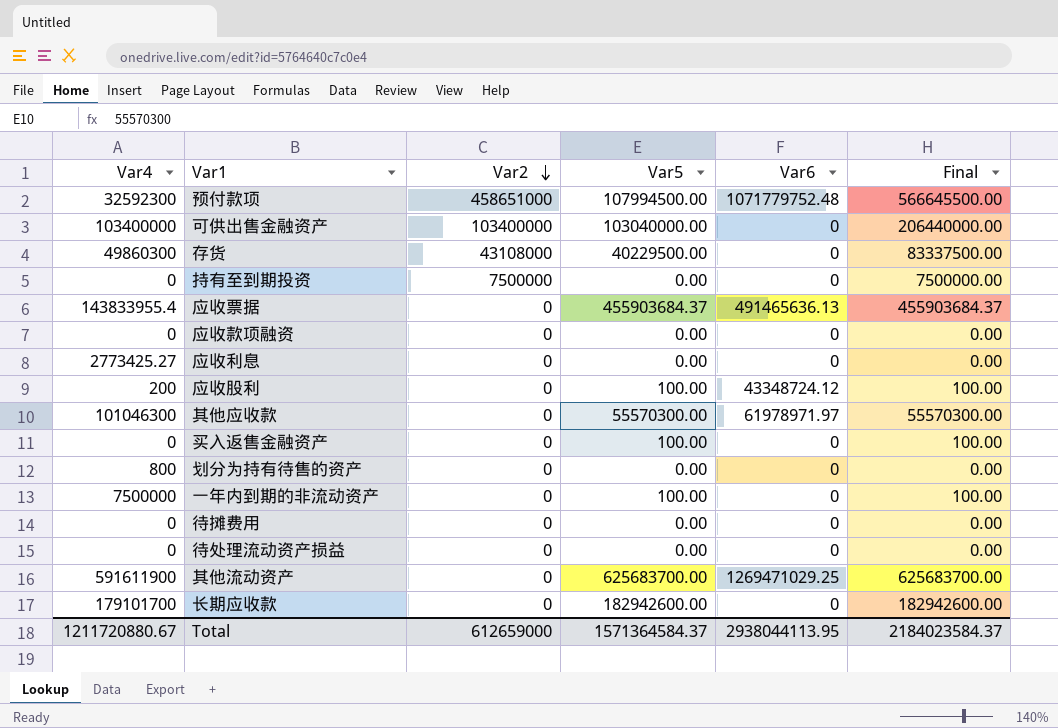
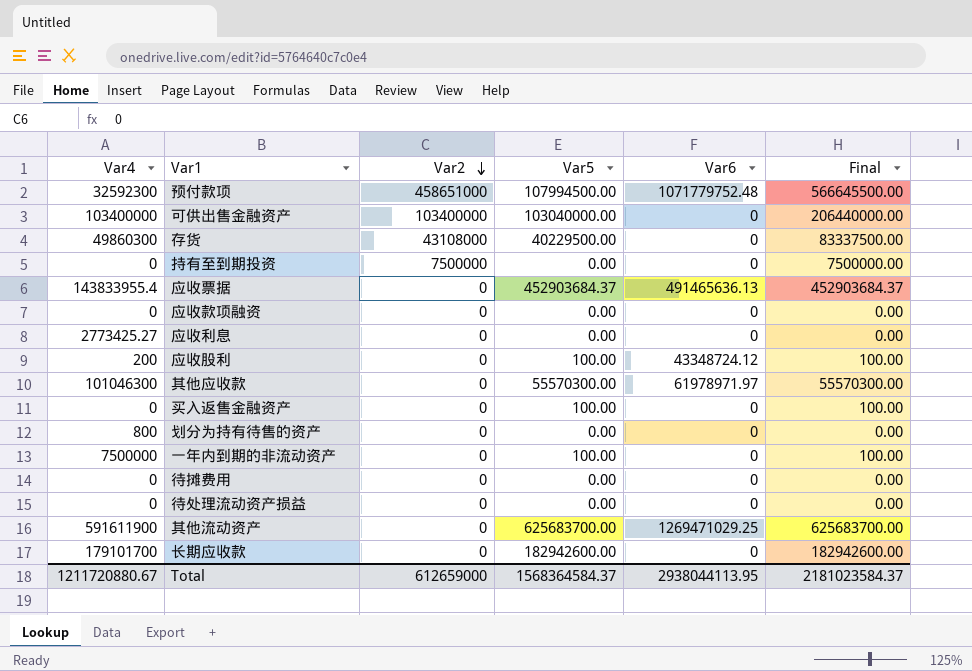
应收票据 | Var5: 455903684.37 -> 452903684.37
应收票据 | Final: 455903684.37 -> 452903684.37
Total | Var5: 1571364584.37 -> 1568364584.37
Total | Final: 2184023584.37 -> 2181023584.37

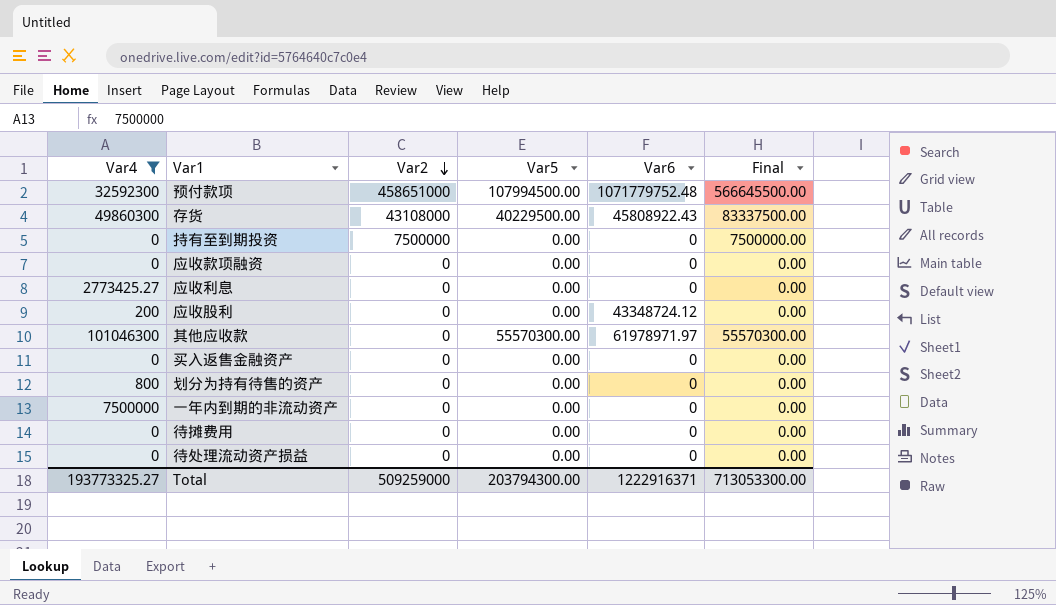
filter: none -> Var4 <= 101046300
存货 | Var6: 0 -> 45808922.43
应收股利 | Var5: 100.00 -> 0.00
应收股利 | Final: 100.00 -> 0.00
买入返售金融资产 | Var5: 100.00 -> 0.00
买入返售金融资产 | Final: 100.00 -> 0.00
一年内到期的非流动资产 | Var5: 100.00 -> 0.00
一年内到期的非流动资产 | Final: 100.00 -> 0.00
Total | Var4: 1211720880.67 -> 193773325.27
Total | Var2: 612659000 -> 509259000
Total | Var5: 1568364584.37 -> 203794300.00
Total | Var6: 2938044113.95 -> 1222916371
Total | Final: 2181023584.37 -> 713053300.00

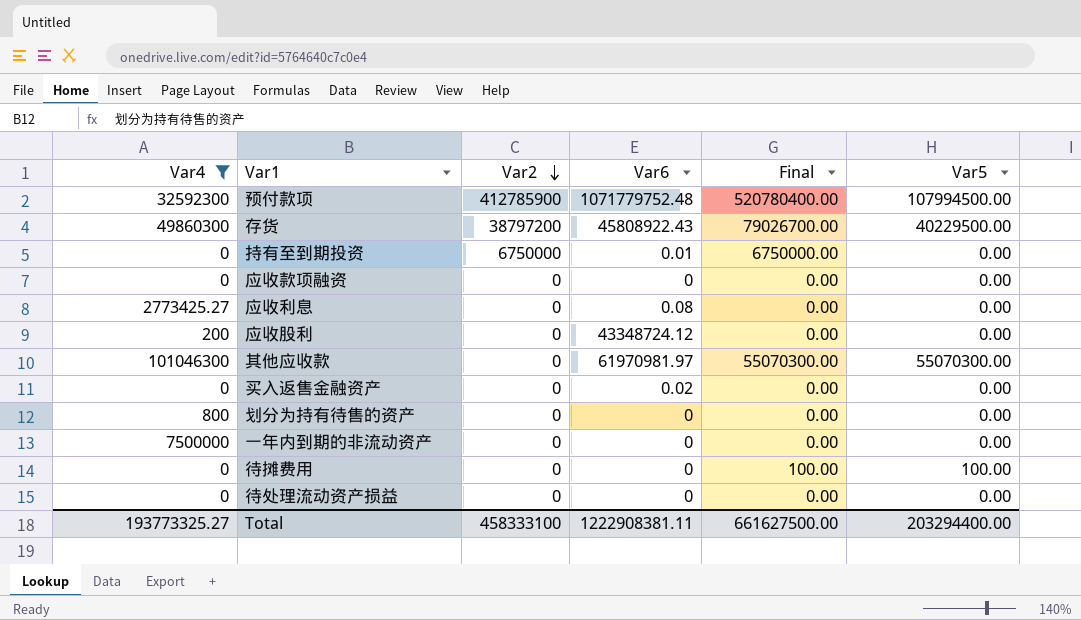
column Var5 | position: 4 -> 6
预付款项 | Var2: 458651000 -> 412785900
预付款项 | Final: 566645500.00 -> 520780400.00
存货 | Var2: 43108000 -> 38797200
存货 | Final: 83337500.00 -> 79026700.00
持有至到期投资 | Var2: 7500000 -> 6750000
持有至到期投资 | Var6: 0 -> 0.01
持有至到期投资 | Final: 7500000.00 -> 6750000.00
应收利息 | Var6: 0 -> 0.08
其他应收款 | Var6: 61978971.97 -> 61970981.97
其他应收款 | Final: 55570300.00 -> 55070300.00
其他应收款 | Var5: 55570300.00 -> 55070300.00
买入返售金融资产 | Var6: 0 -> 0.02
待摊费用 | Final: 0.00 -> 100.00
待摊费用 | Var5: 0.00 -> 100.00
Total | Var2: 509259000 -> 458333100
Total | Var6: 1222916371 -> 1222908381.11
Total | Final: 713053300.00 -> 661627500.00
Total | Var5: 203794300.00 -> 203294400.00

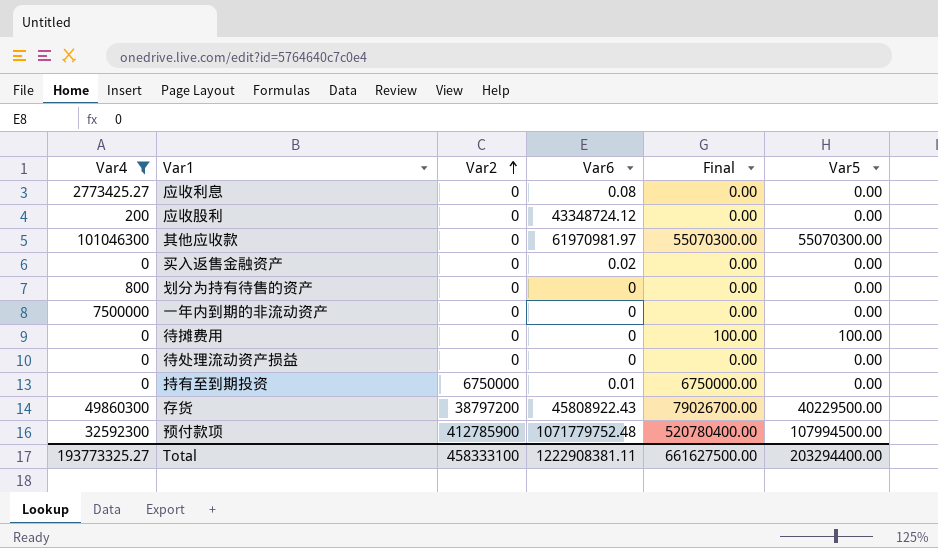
row order: Var2 descending -> Var2 ascending
row 应收款项融资: 0 | 0 | 0 | 0.00 | 0.00 -> none

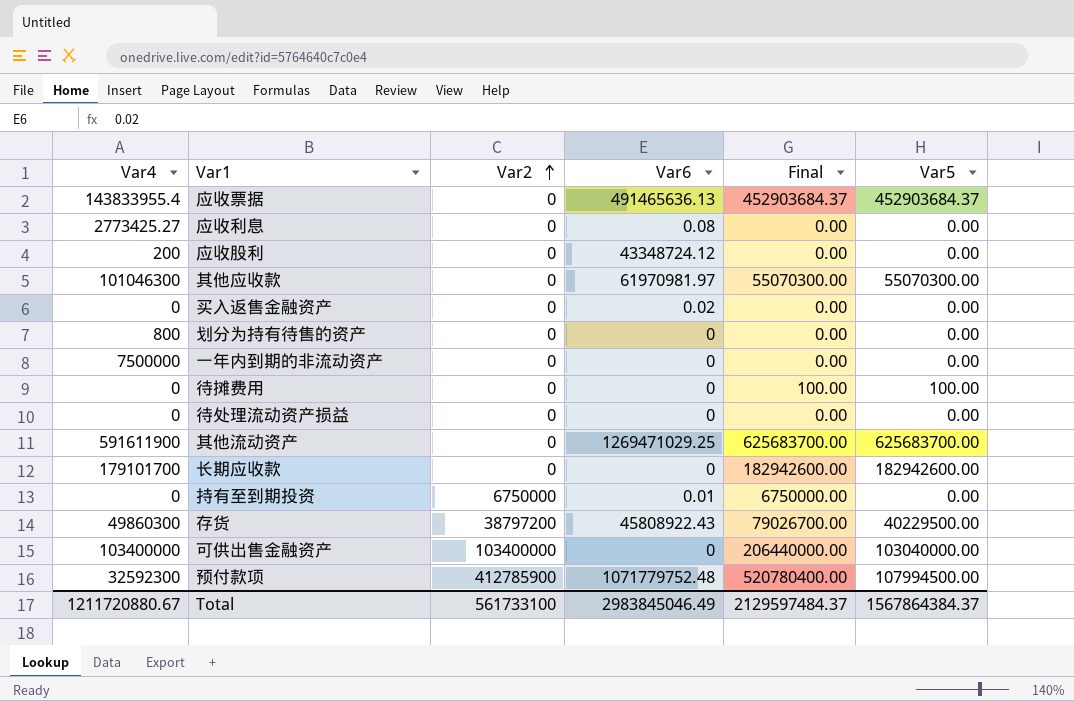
filter: Var4 <= 101046300 -> none
Total | Var4: 193773325.27 -> 1211720880.67
Total | Var2: 458333100 -> 561733100
Total | Var6: 1222908381.11 -> 2983845046.49
Total | Final: 661627500.00 -> 2129597484.37
Total | Var5: 203294400.00 -> 1567864384.37

